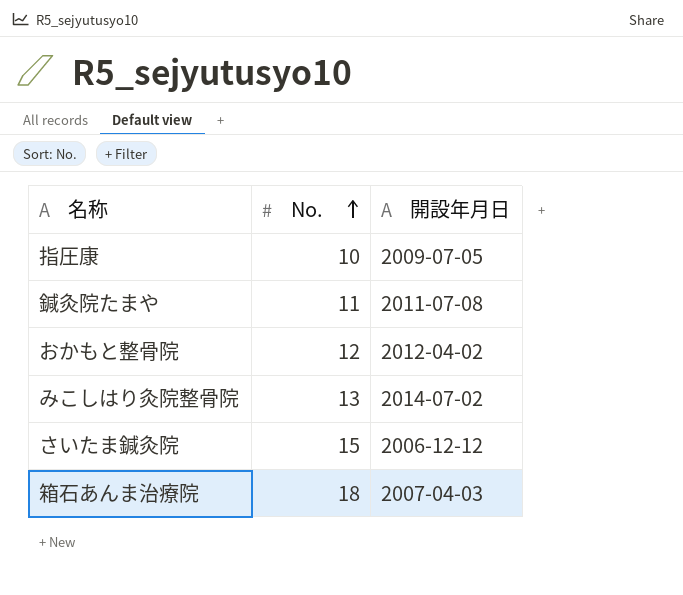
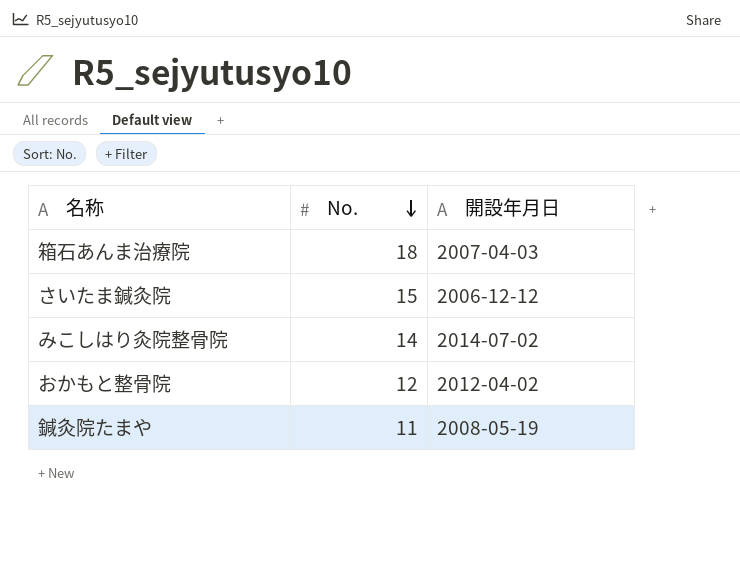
row order: No. ascending -> No. descending
row 指圧康: 10 | 2009-07-05 -> none
みこしはり灸院整骨院 | No.: 13 -> 14
鍼灸院たまや | 開設年月日: 2011-07-08 -> 2008-05-19

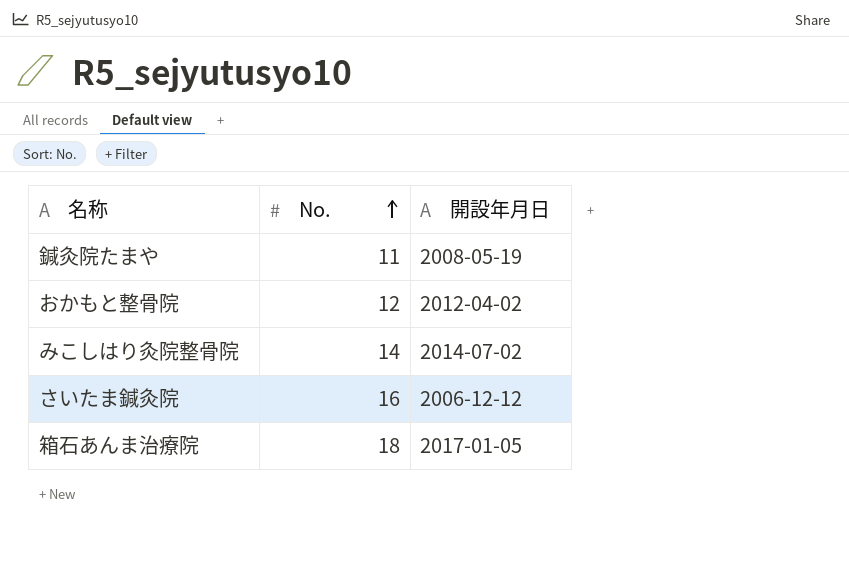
row order: No. descending -> No. ascending
さいたま鍼灸院 | No.: 15 -> 16
箱石あんま治療院 | 開設年月日: 2007-04-03 -> 2017-01-05

